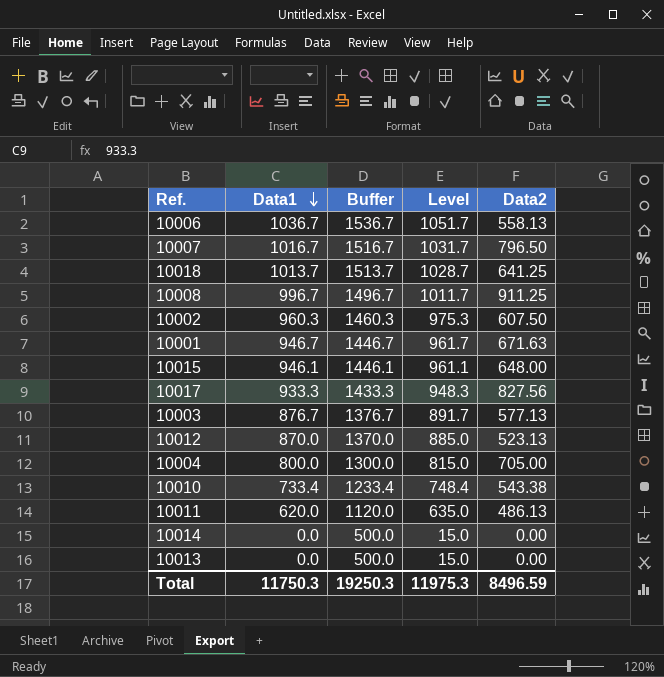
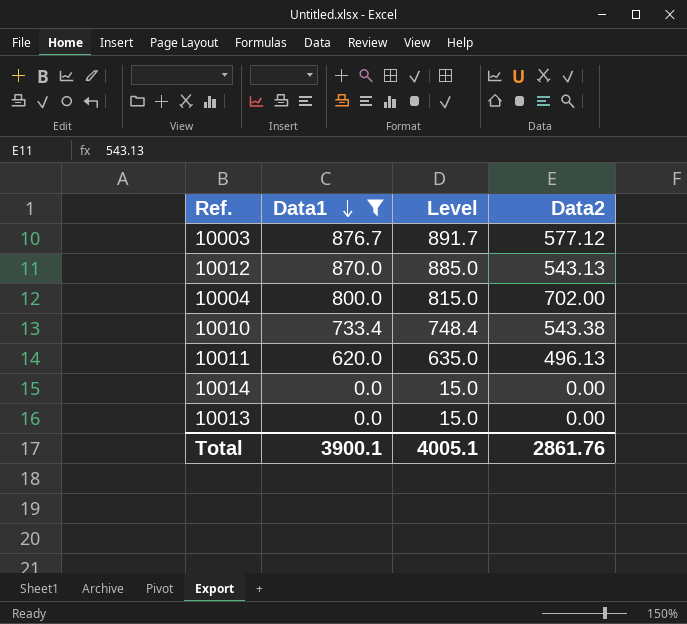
filter: none -> Data1 <= 876.7
column Buffer | formula: [Data1] + 500 -> none
10003 | Data2: 577.13 -> 577.12
10012 | Data2: 523.13 -> 543.13
10004 | Data2: 705.00 -> 702.00
10011 | Data2: 486.13 -> 496.13
Total | Data1: 11750.3 -> 3900.1
Total | Level: 11975.3 -> 4005.1
Total | Data2: 8496.59 -> 2861.76

